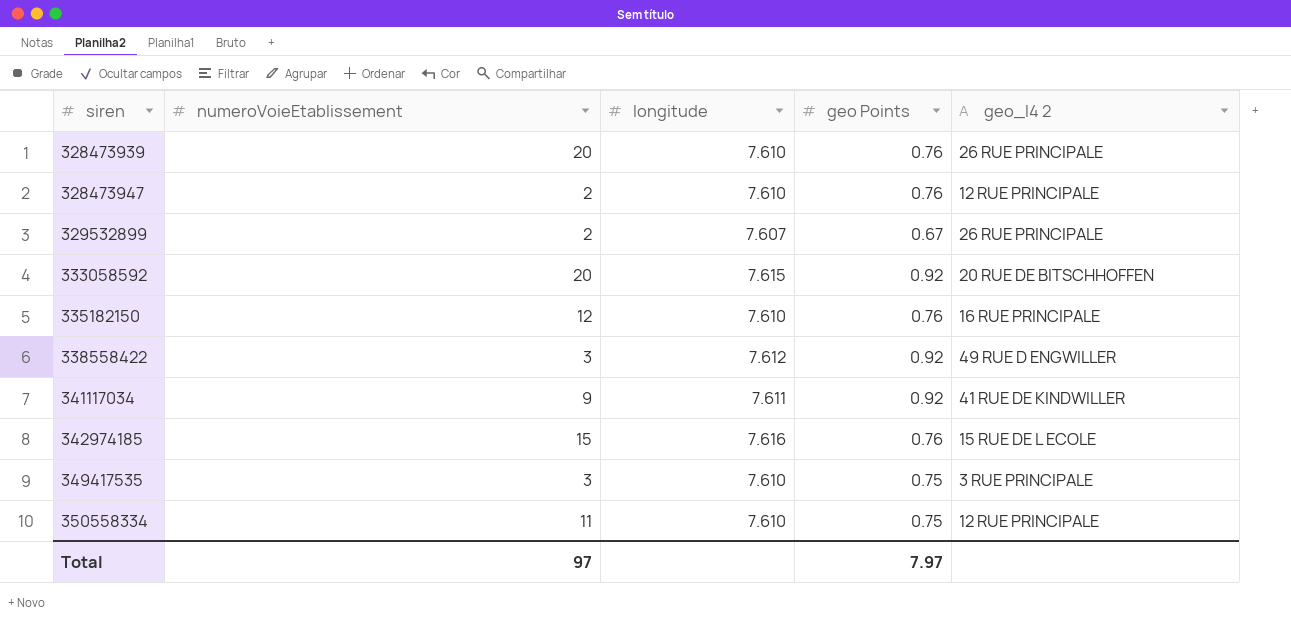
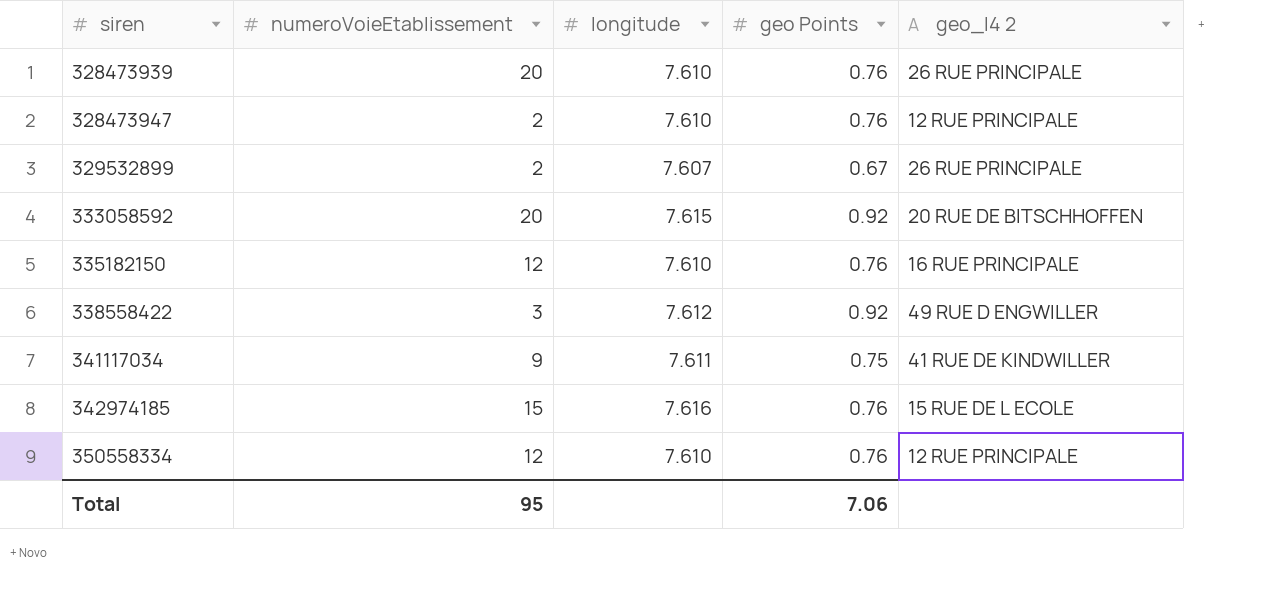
row 349417535: 3 | 7.610 | 0.75 | 3 RUE PRINCIPALE -> none
341117034 | geo Points: 0.92 -> 0.75
350558334 | numeroVoieEtablissement: 11 -> 12
350558334 | geo Points: 0.75 -> 0.76
Total | numeroVoieEtablissement: 97 -> 95
Total | geo Points: 7.97 -> 7.06

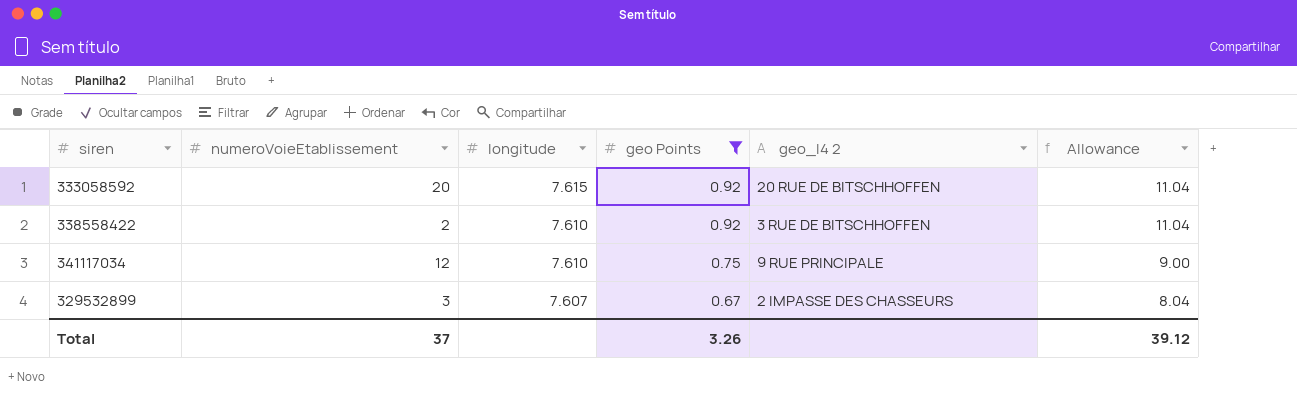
filter: none -> geo Points != 0.76
row order: siren ascending -> longitude descending
column Allowance | formula: none -> [geo Points] * 12
338558422 | numeroVoieEtablissement: 3 -> 2
338558422 | longitude: 7.612 -> 7.610
338558422 | geo_l4 2: 49 RUE D ENGWILLER -> 3 RUE DE BITSCHHOFFEN
341117034 | numeroVoieEtablissement: 9 -> 12
341117034 | longitude: 7.611 -> 7.610
341117034 | geo_l4 2: 41 RUE DE KINDWILLER -> 9 RUE PRINCIPALE
329532899 | numeroVoieEtablissement: 2 -> 3
329532899 | geo_l4 2: 26 RUE PRINCIPALE -> 2 IMPASSE DES CHASSEURS
Total | numeroVoieEtablissement: 95 -> 37
Total | geo Points: 7.06 -> 3.26

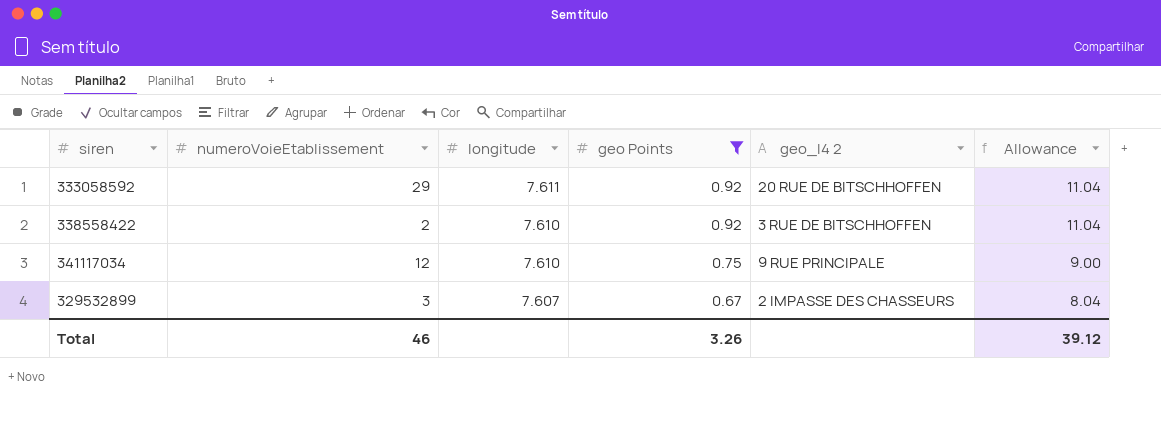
333058592 | numeroVoieEtablissement: 20 -> 29
333058592 | longitude: 7.615 -> 7.611
Total | numeroVoieEtablissement: 37 -> 46

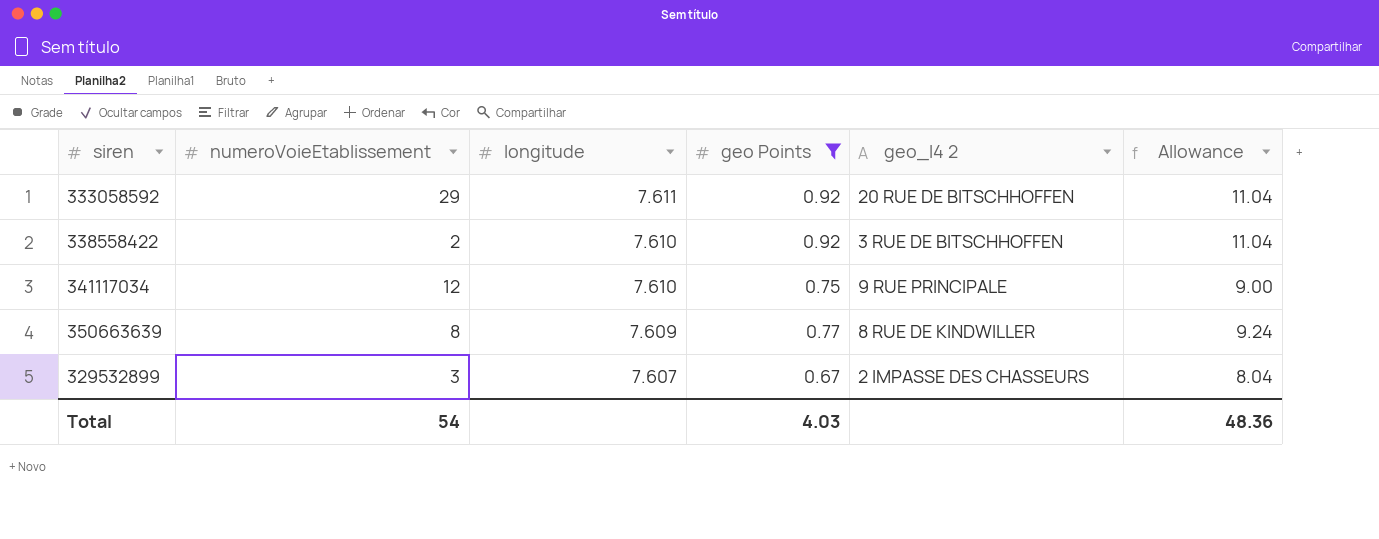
row 350663639: none -> 8 | 7.609 | 0.77 | 8 RUE DE KINDWILLER | 9.24
Total | numeroVoieEtablissement: 46 -> 54
Total | geo Points: 3.26 -> 4.03
Total | Allowance: 39.12 -> 48.36

